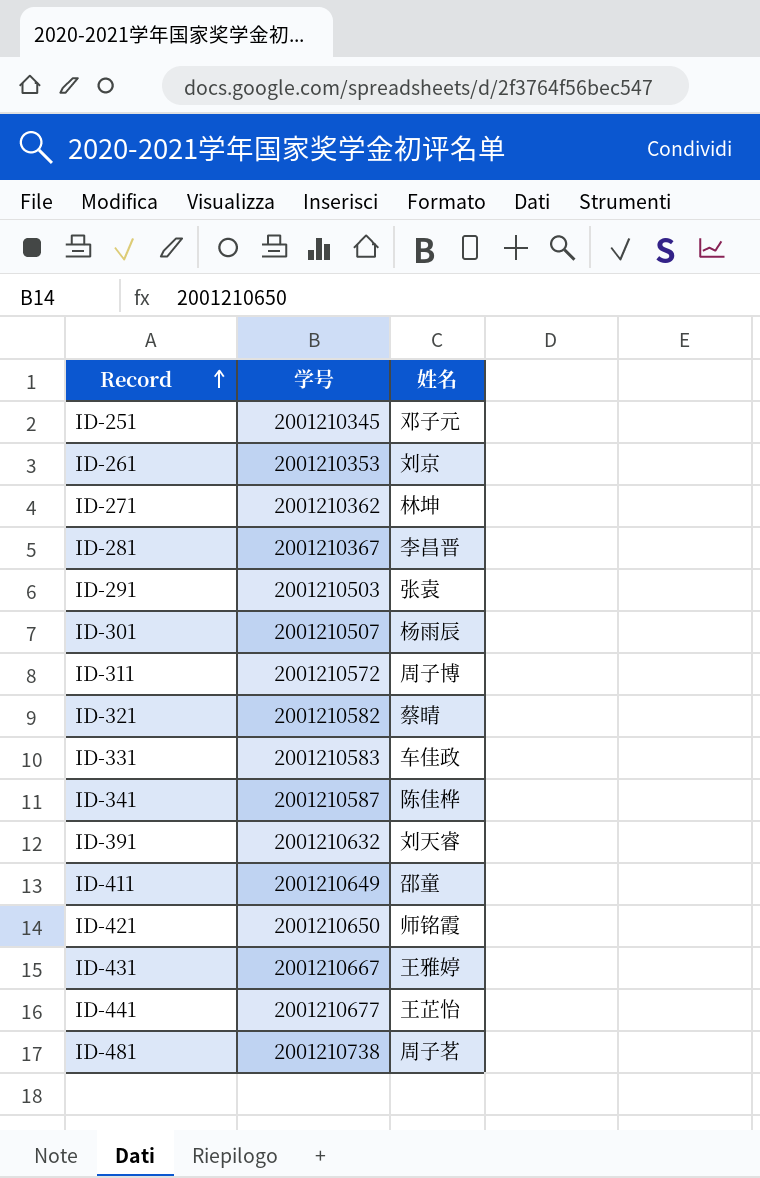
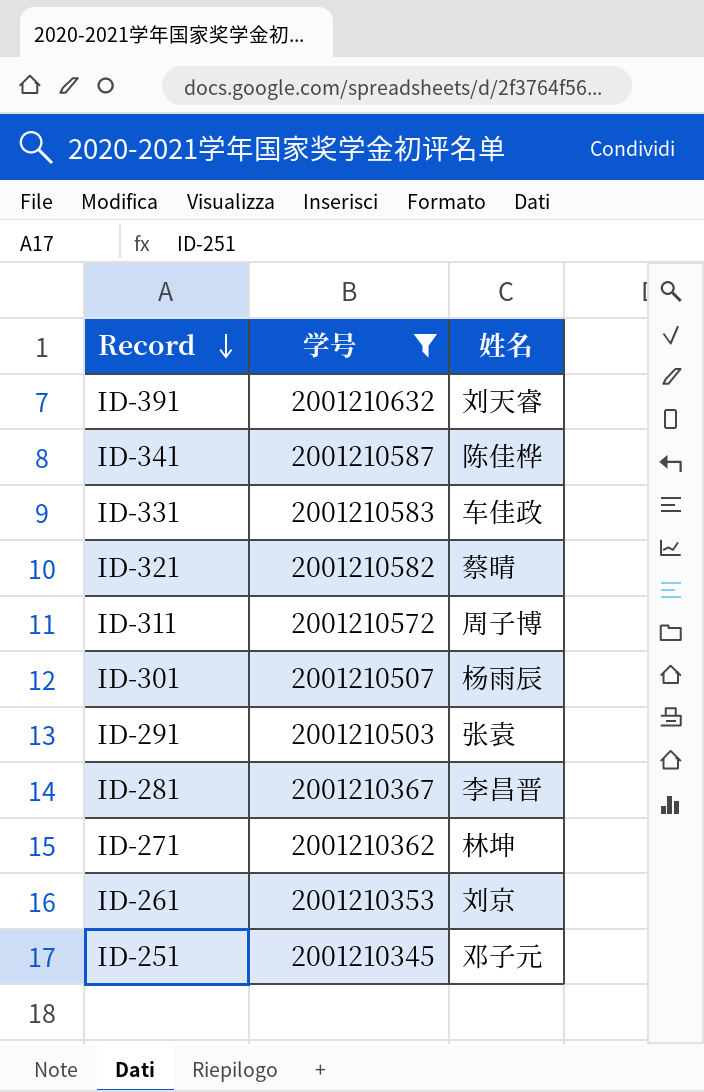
filter: none -> 学号 <= 2001210632
row order: Record ascending -> Record descending

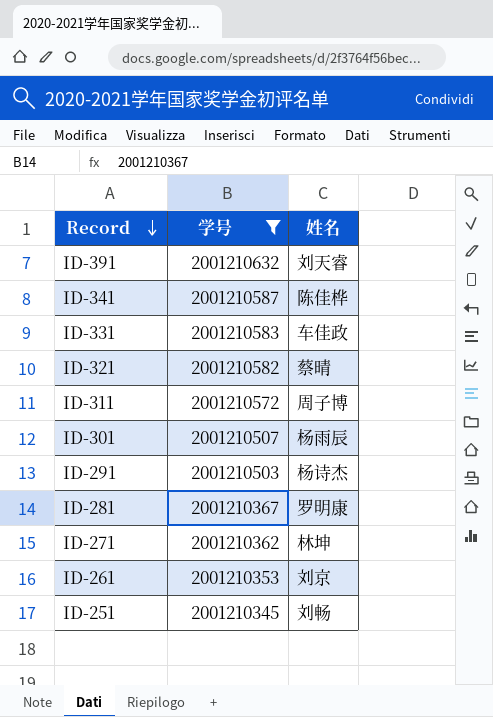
ID-291 | 姓名: 张袁 -> 杨诗杰
ID-281 | 姓名: 李昌晋 -> 罗明康
ID-251 | 姓名: 邓子元 -> 刘畅

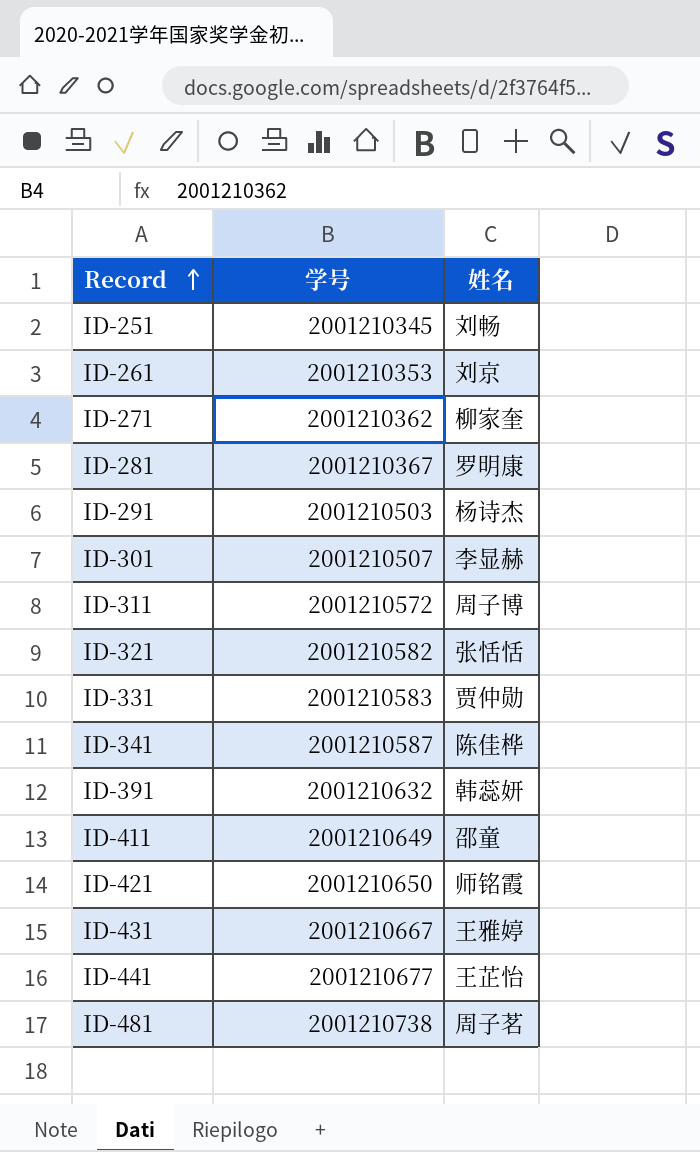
filter: 学号 <= 2001210632 -> none
row order: Record descending -> Record ascending
ID-271 | 姓名: 林坤 -> 柳家奎
ID-301 | 姓名: 杨雨辰 -> 李显赫
ID-321 | 姓名: 蔡晴 -> 张恬恬
ID-331 | 姓名: 车佳政 -> 贾仲勋
ID-391 | 姓名: 刘天睿 -> 韩蕊妍

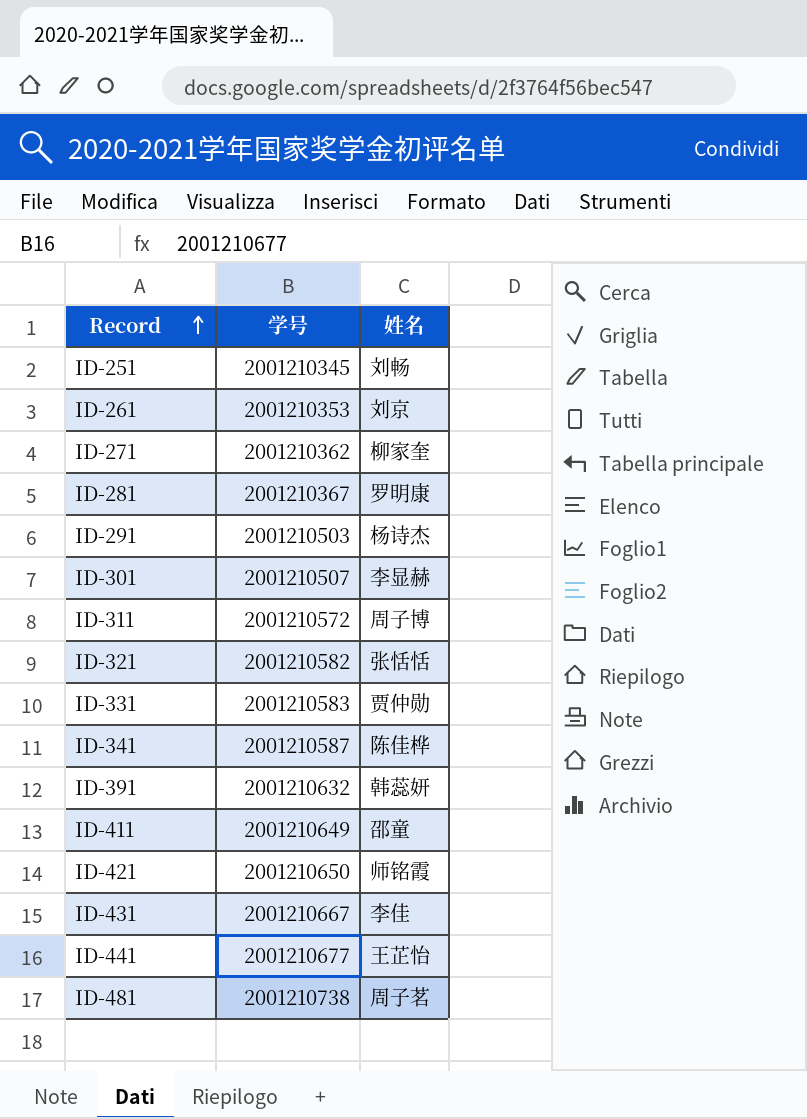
ID-431 | 姓名: 王雅婷 -> 李佳

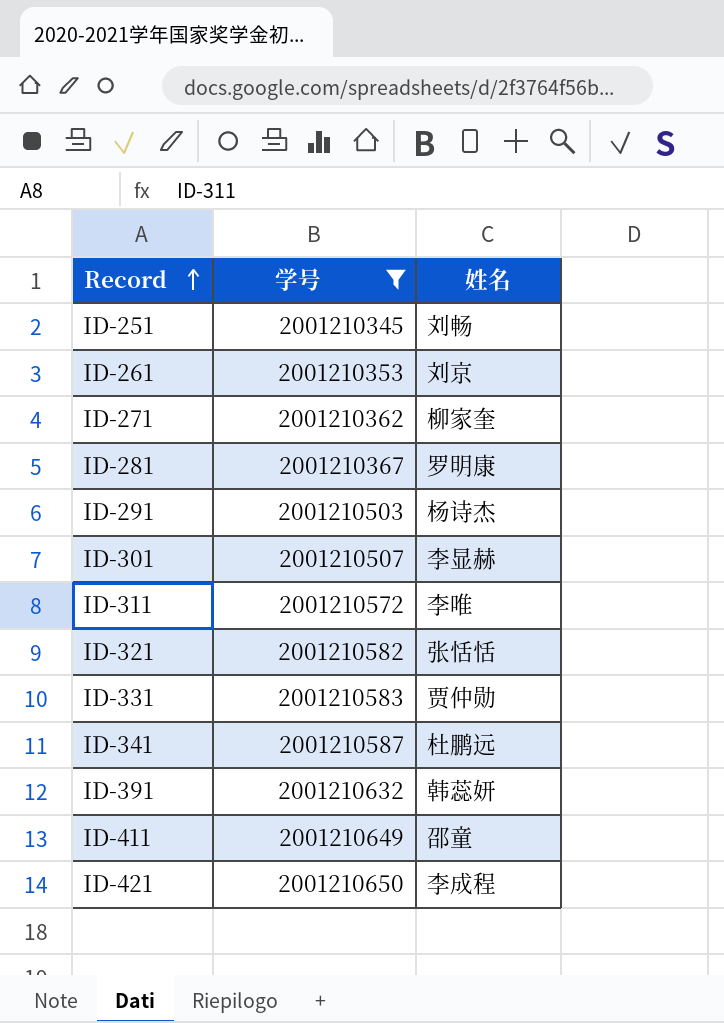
filter: none -> 学号 <= 2001210650
ID-311 | 姓名: 周子博 -> 李唯
ID-341 | 姓名: 陈佳桦 -> 杜鹏远
ID-421 | 姓名: 师铭霞 -> 李成程

